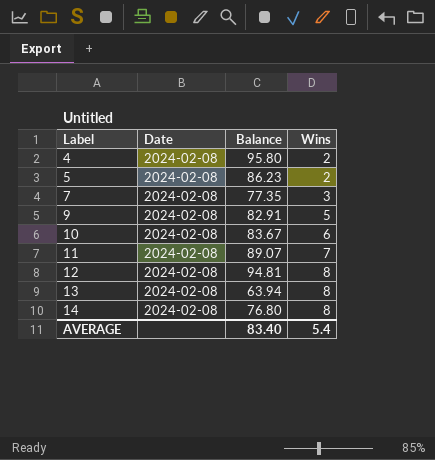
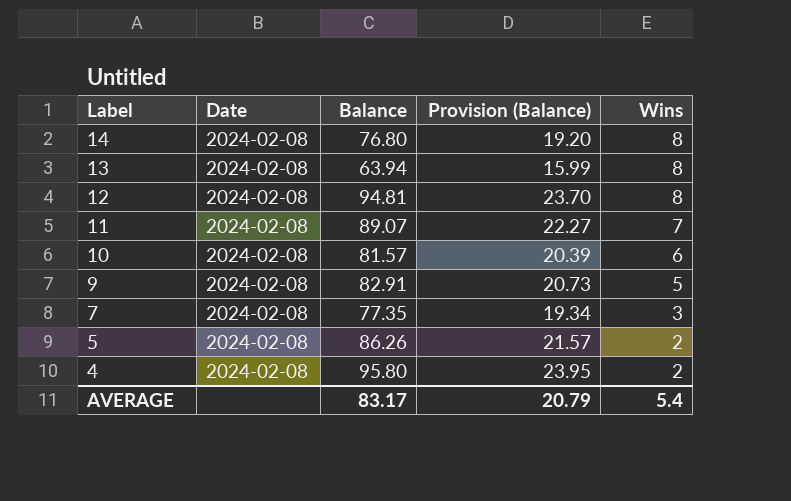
row order: Label ascending -> Label descending
column Provision (Balance) | formula: none -> [Balance] * 0.25
10 | Balance: 83.67 -> 81.57
5 | Balance: 86.23 -> 86.26
AVERAGE | Balance: 83.40 -> 83.17

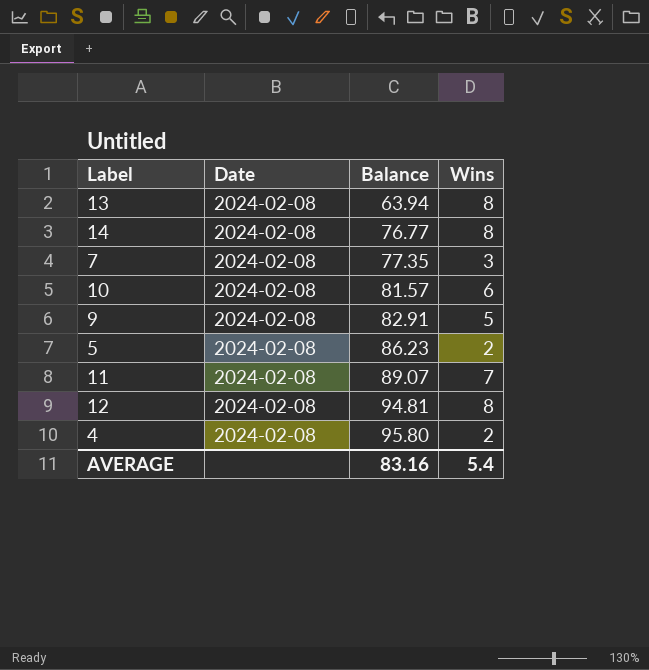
row order: Label descending -> Balance ascending
column Provision (Balance) | formula: [Balance] * 0.25 -> none
14 | Balance: 76.80 -> 76.77
5 | Balance: 86.26 -> 86.23
AVERAGE | Balance: 83.17 -> 83.16

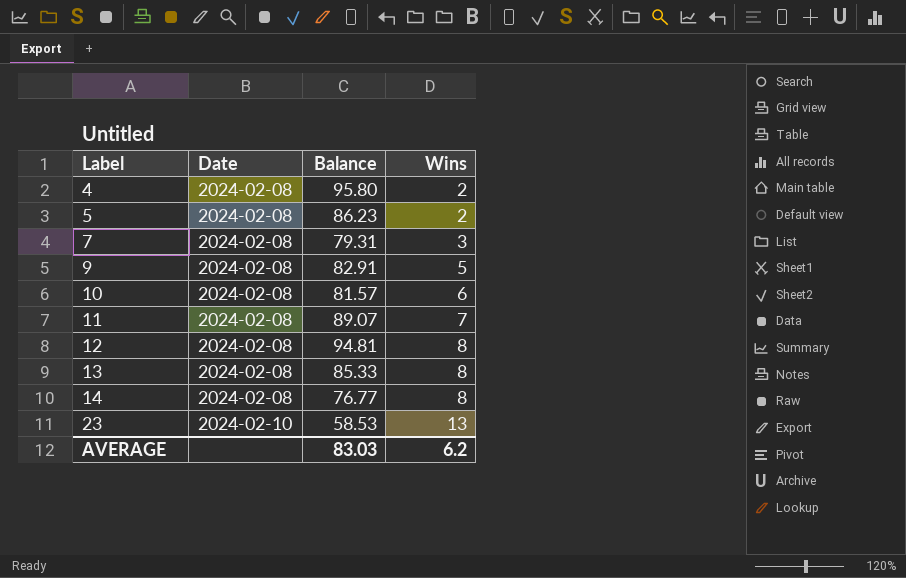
row order: Balance ascending -> Label ascending
7 | Balance: 77.35 -> 79.31
13 | Balance: 63.94 -> 85.33
row 23: none -> 2024-02-10 | 58.53 | 13
AVERAGE | Balance: 83.16 -> 83.03
AVERAGE | Wins: 5.4 -> 6.2

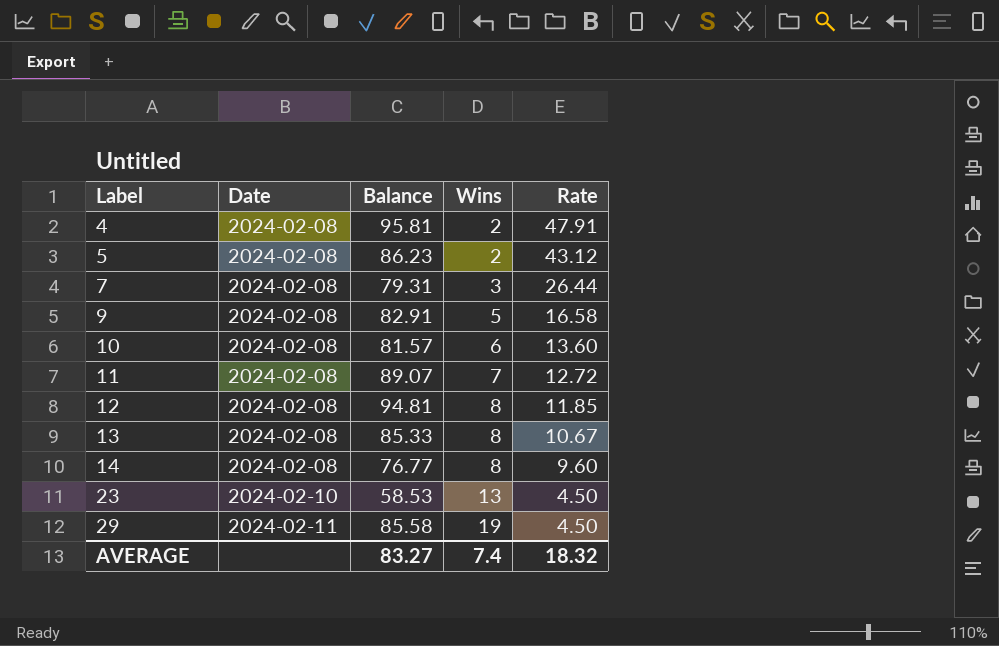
column Rate | formula: none -> [Balance] / [Wins]
4 | Balance: 95.80 -> 95.81
row 29: none -> 2024-02-11 | 85.58 | 19 | 4.50
AVERAGE | Balance: 83.03 -> 83.27
AVERAGE | Wins: 6.2 -> 7.4

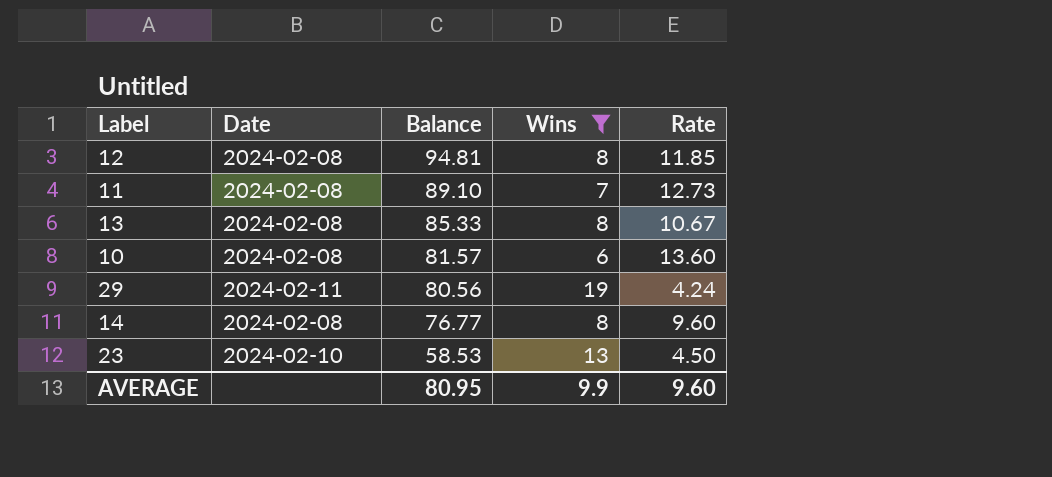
filter: none -> Wins >= 6
row order: Label ascending -> Balance descending
11 | Balance: 89.07 -> 89.10
11 | Rate: 12.72 -> 12.73
29 | Balance: 85.58 -> 80.56
29 | Rate: 4.50 -> 4.24
AVERAGE | Balance: 83.27 -> 80.95
AVERAGE | Wins: 7.4 -> 9.9
AVERAGE | Rate: 18.32 -> 9.60

